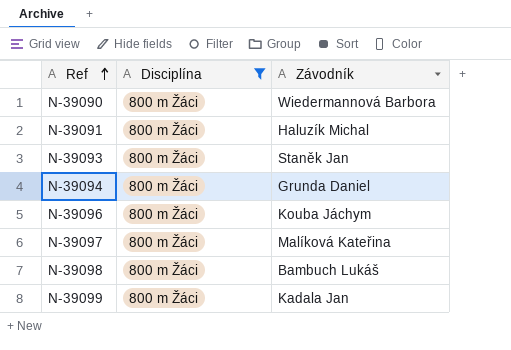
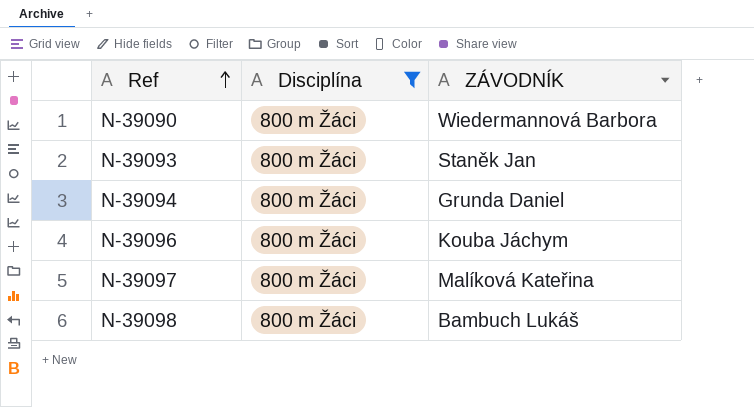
column name: Závodník -> ZÁVODNÍK
row N-39091: 800 m Žáci | Haluzík Michal -> none
row N-39099: 800 m Žáci | Kadala Jan -> none

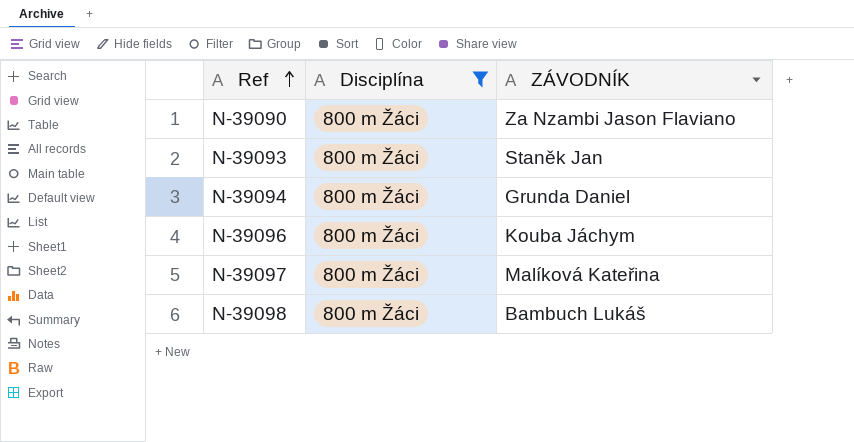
N-39090 | ZÁVODNÍK: Wiedermannová Barbora -> Za Nzambi Jason Flaviano

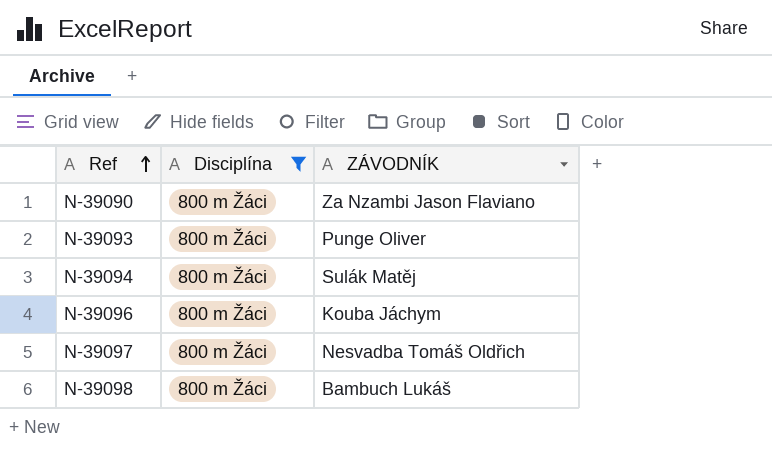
N-39093 | ZÁVODNÍK: Staněk Jan -> Punge Oliver
N-39094 | ZÁVODNÍK: Grunda Daniel -> Sulák Matěj
N-39097 | ZÁVODNÍK: Malíková Kateřina -> Nesvadba Tomáš Oldřich

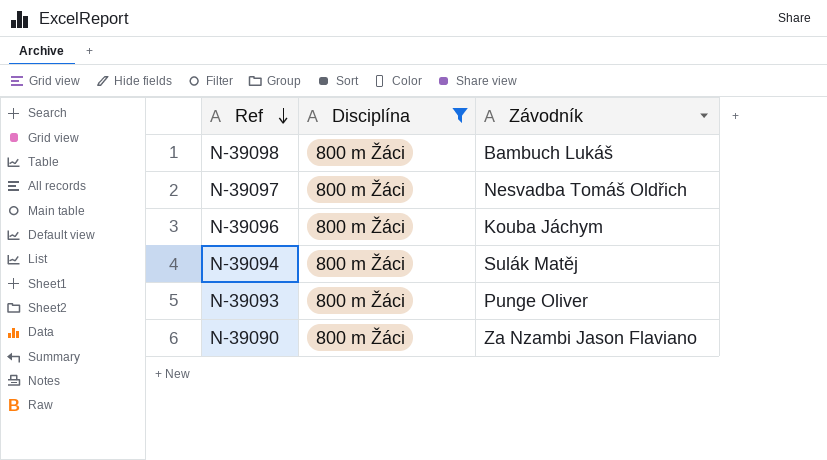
row order: Ref ascending -> Ref descending
column name: ZÁVODNÍK -> Závodník

